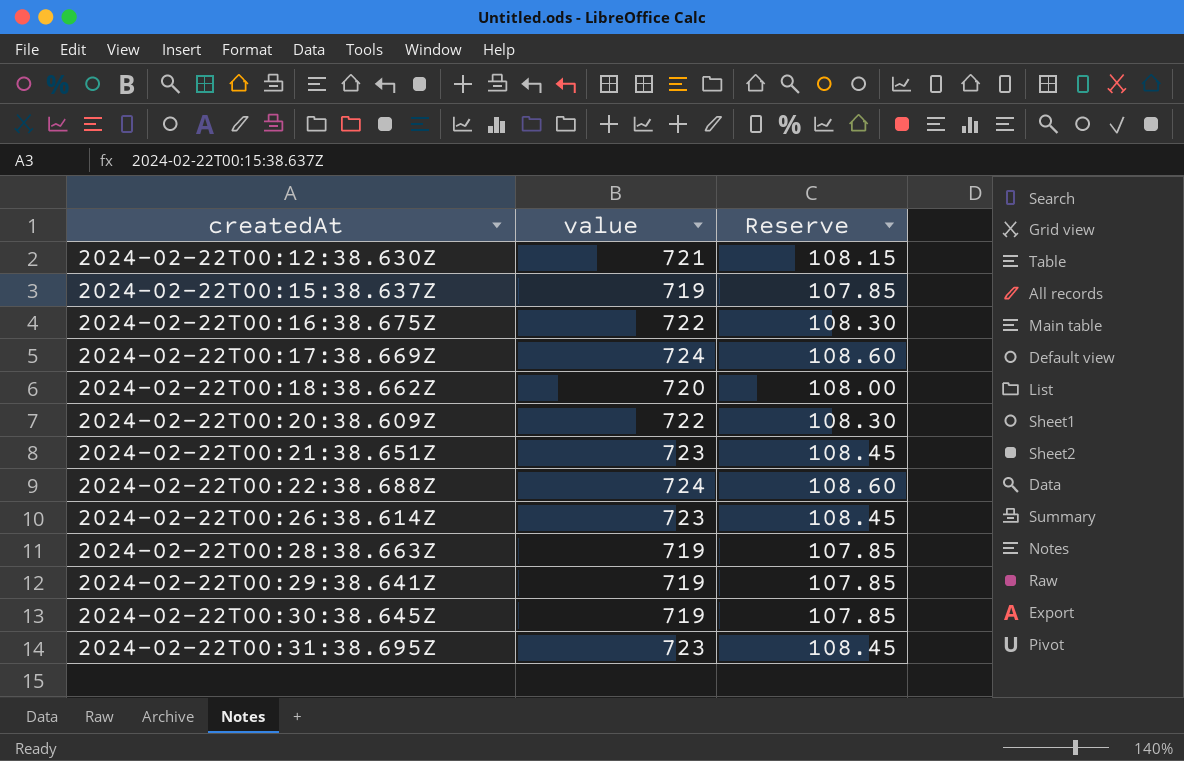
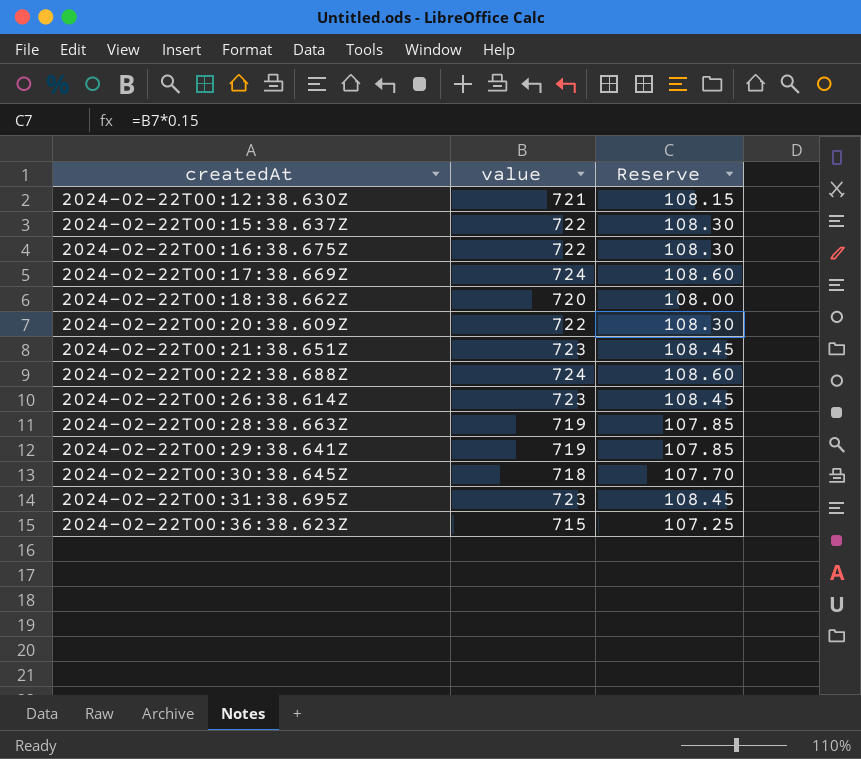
2024-02-22T00:15:38.637Z | value: 719 -> 722
2024-02-22T00:15:38.637Z | Reserve: 107.85 -> 108.30
2024-02-22T00:30:38.645Z | value: 719 -> 718
2024-02-22T00:30:38.645Z | Reserve: 107.85 -> 107.70
row 2024-02-22T00:36:38.623Z: none -> 715 | 107.25

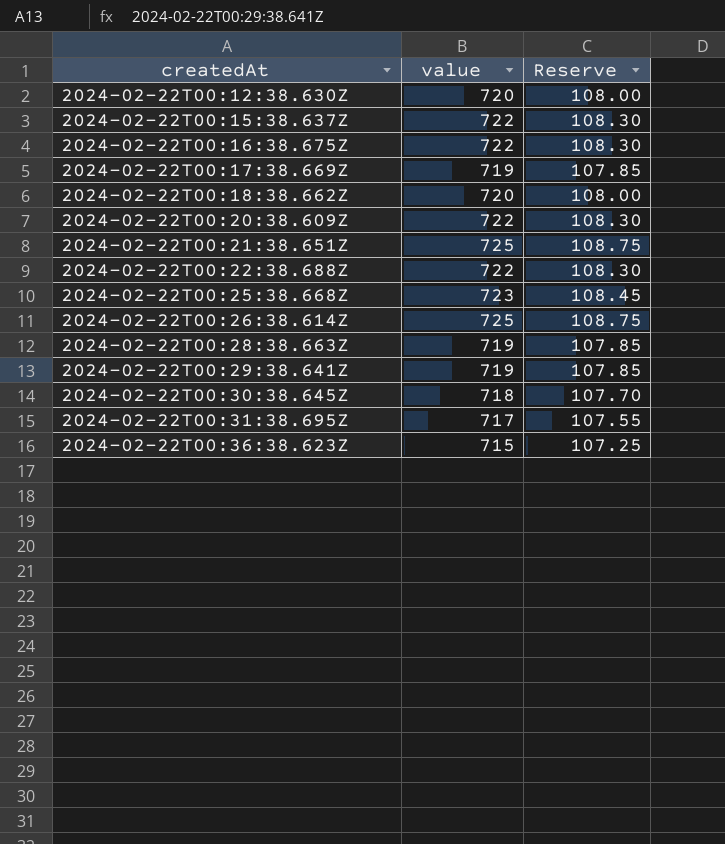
2024-02-22T00:12:38.630Z | value: 721 -> 720
2024-02-22T00:12:38.630Z | Reserve: 108.15 -> 108.00
2024-02-22T00:17:38.669Z | value: 724 -> 719
2024-02-22T00:17:38.669Z | Reserve: 108.60 -> 107.85
2024-02-22T00:21:38.651Z | value: 723 -> 725
2024-02-22T00:21:38.651Z | Reserve: 108.45 -> 108.75
2024-02-22T00:22:38.688Z | value: 724 -> 722
2024-02-22T00:22:38.688Z | Reserve: 108.60 -> 108.30
row 2024-02-22T00:25:38.668Z: none -> 723 | 108.45
2024-02-22T00:26:38.614Z | value: 723 -> 725
2024-02-22T00:26:38.614Z | Reserve: 108.45 -> 108.75
2024-02-22T00:31:38.695Z | value: 723 -> 717
2024-02-22T00:31:38.695Z | Reserve: 108.45 -> 107.55

